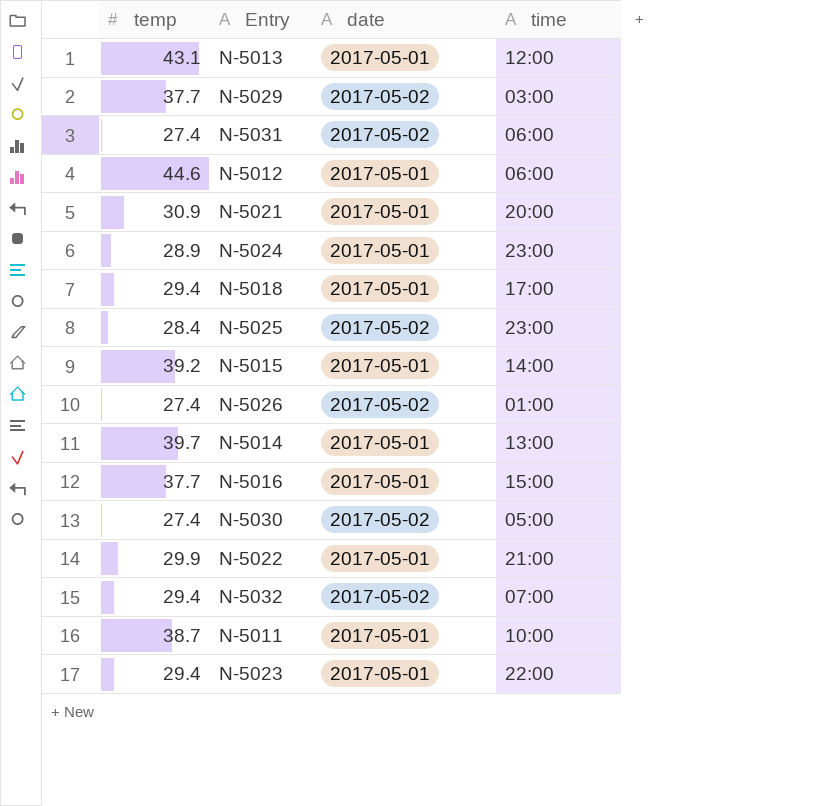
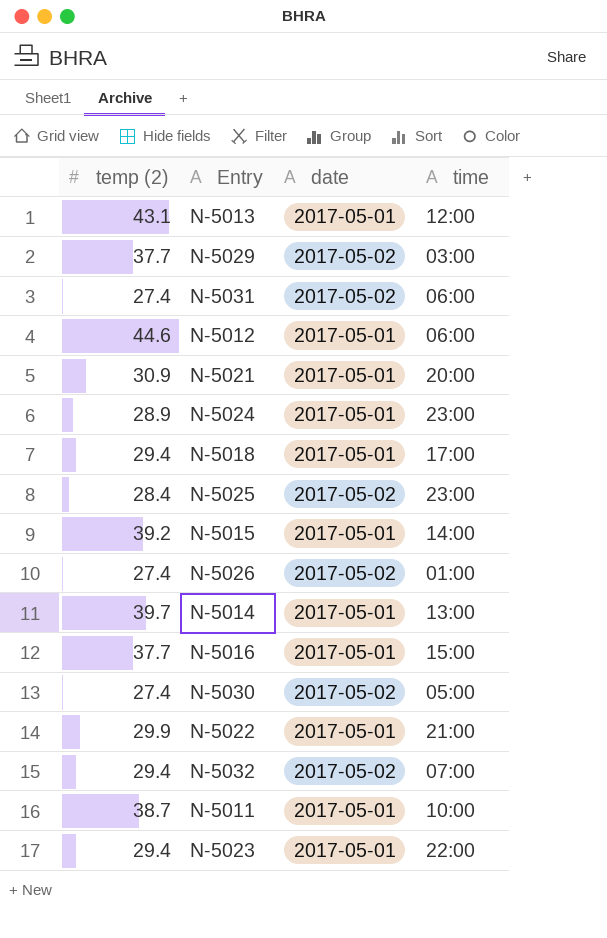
column name: temp -> temp (2)

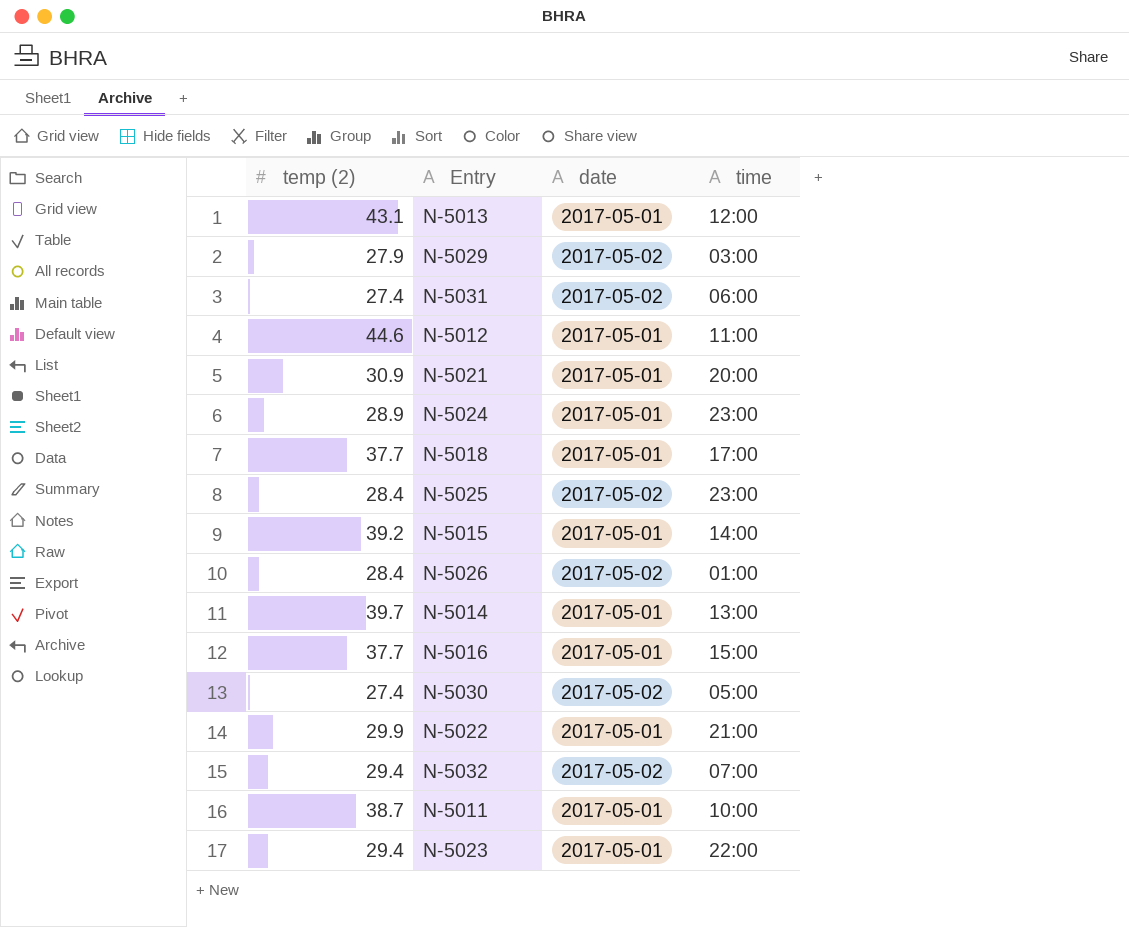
N-5029 | temp (2): 37.7 -> 27.9
N-5012 | time: 06:00 -> 11:00
N-5018 | temp (2): 29.4 -> 37.7
N-5026 | temp (2): 27.4 -> 28.4

